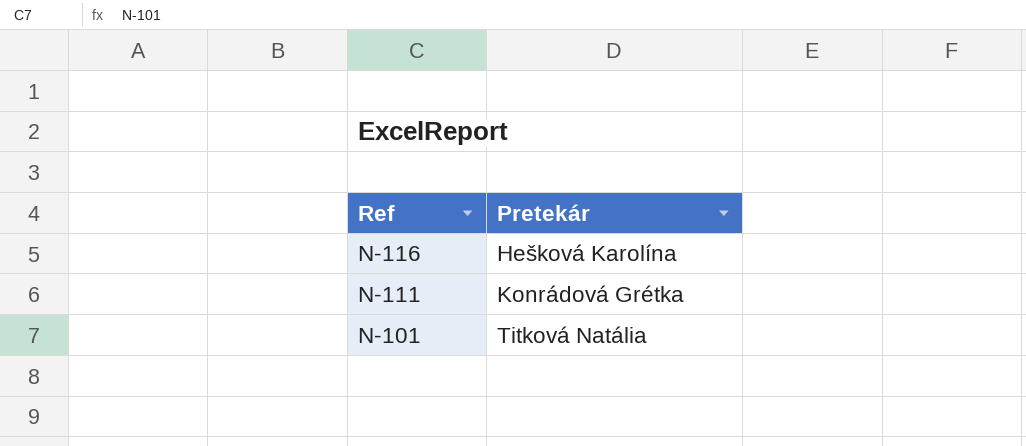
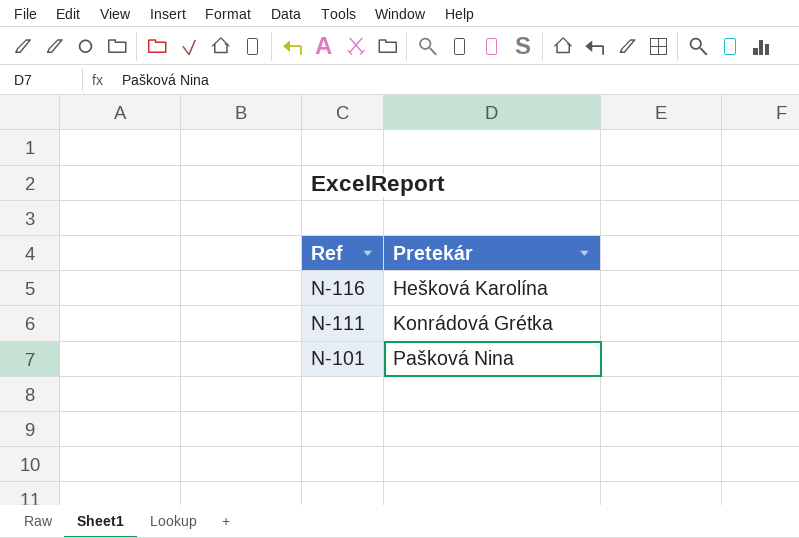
N-101 | Pretekár: Titková Natália -> Pašková Nina

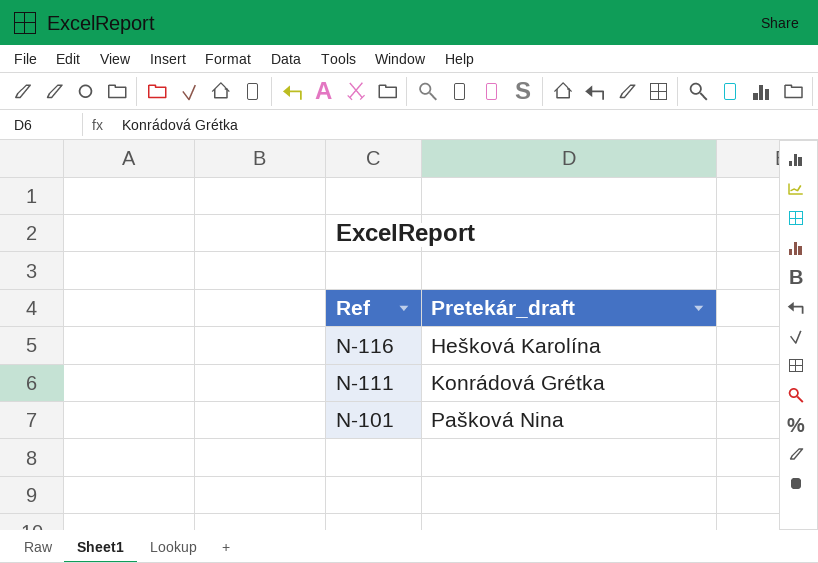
column name: Pretekár -> Pretekár_draft

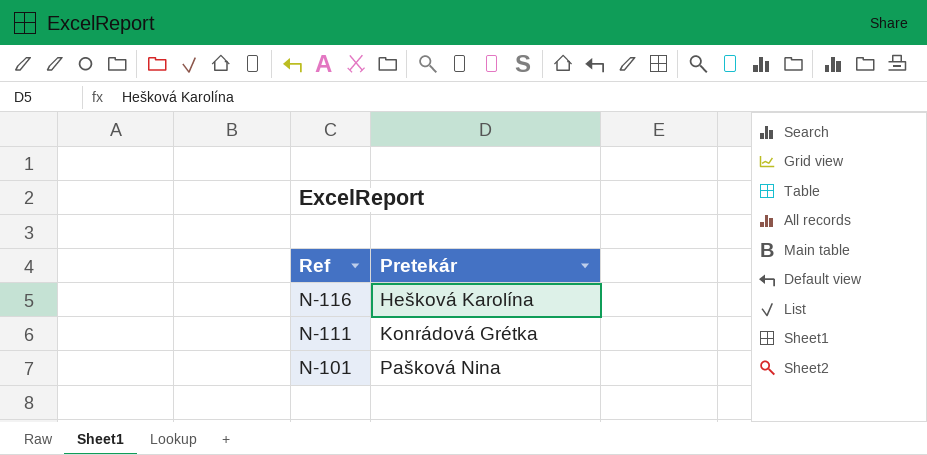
column name: Pretekár_draft -> Pretekár

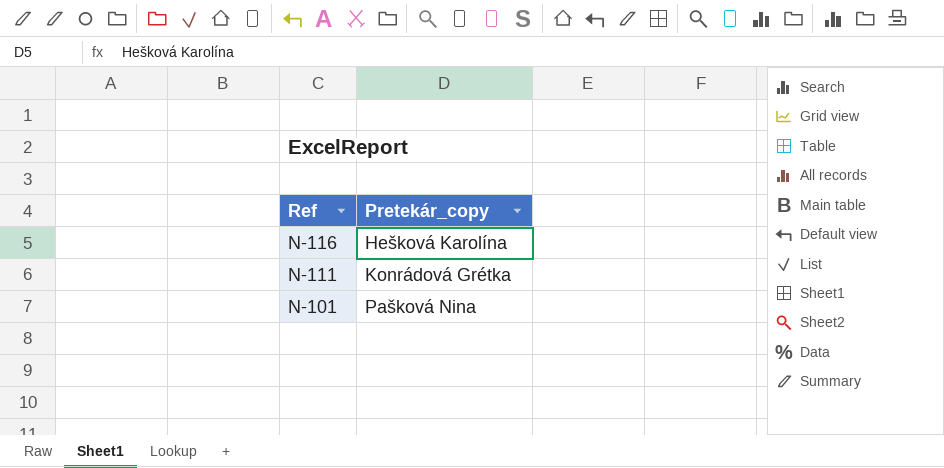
column name: Pretekár -> Pretekár_copy

